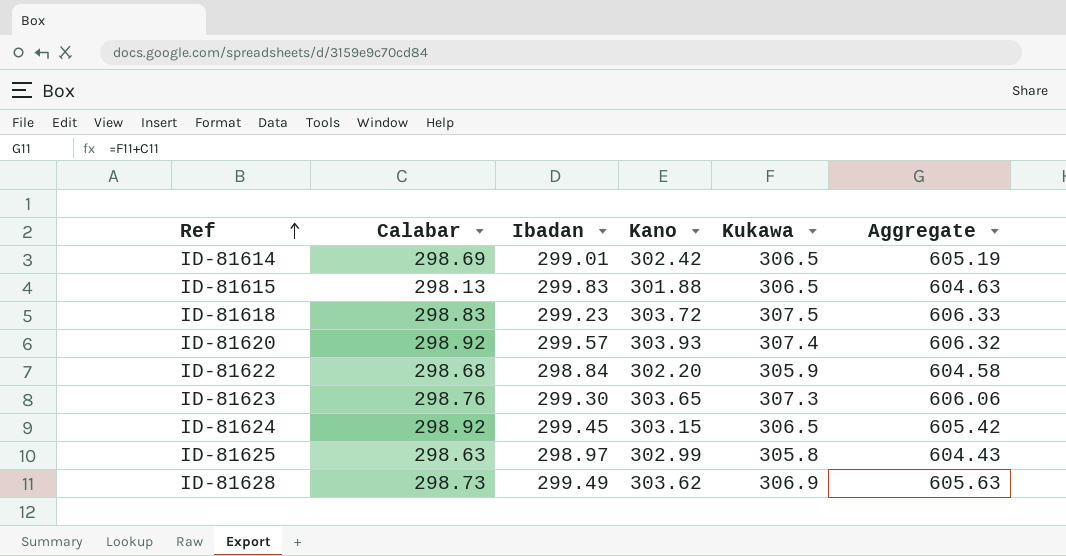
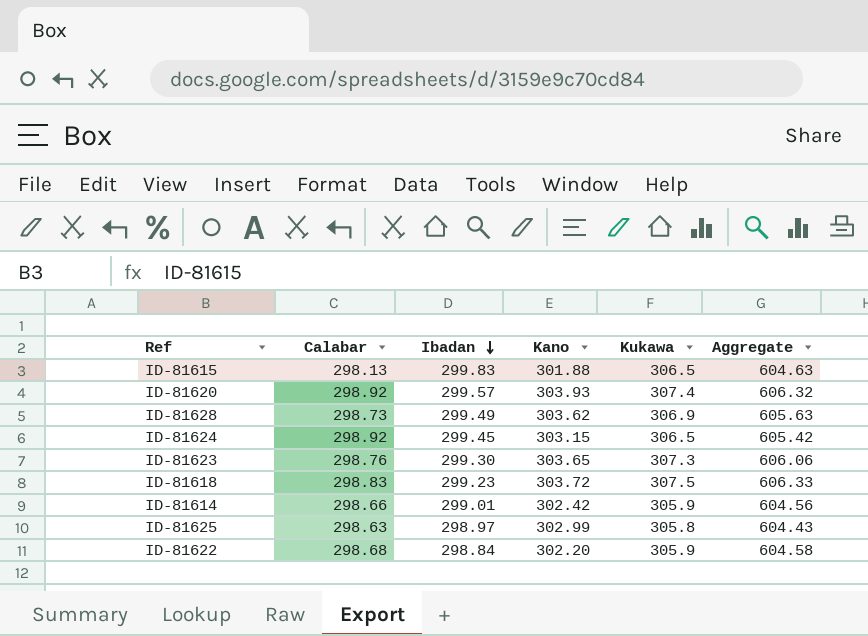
row order: Ref ascending -> Ibadan descending
ID-81614 | Calabar: 298.69 -> 298.66
ID-81614 | Kukawa: 306.5 -> 305.9
ID-81614 | Aggregate: 605.19 -> 604.56

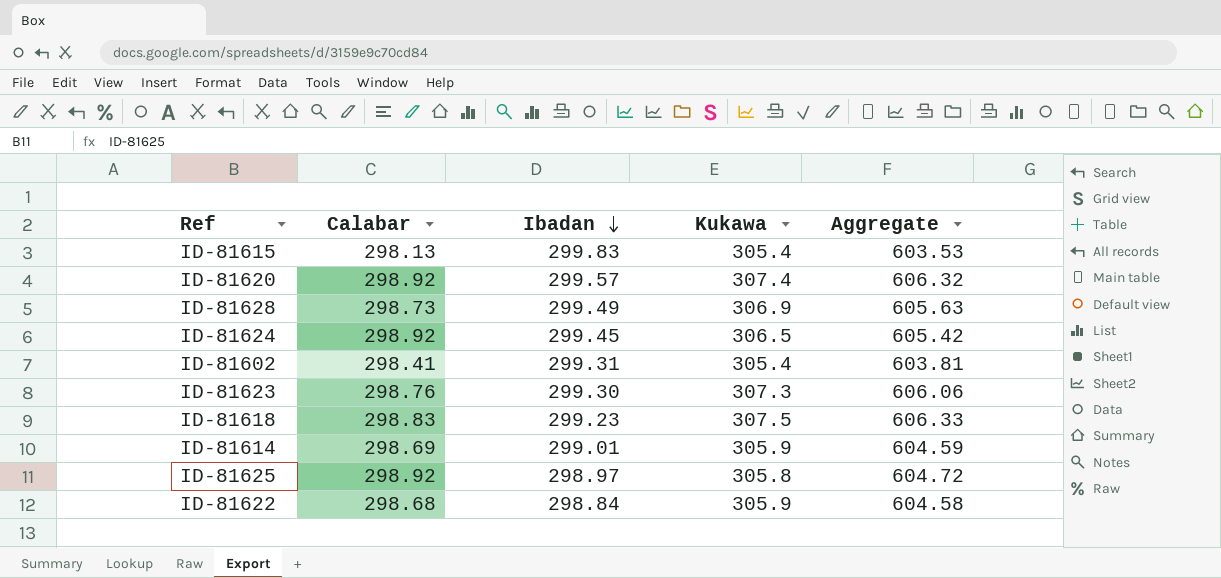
column Kano | position: 4 -> none
ID-81615 | Kukawa: 306.5 -> 305.4
ID-81615 | Aggregate: 604.63 -> 603.53
row ID-81602: none -> 298.41 | 299.31 | 305.4 | 603.81
ID-81614 | Calabar: 298.66 -> 298.69
ID-81614 | Aggregate: 604.56 -> 604.59
ID-81625 | Calabar: 298.63 -> 298.92
ID-81625 | Aggregate: 604.43 -> 604.72

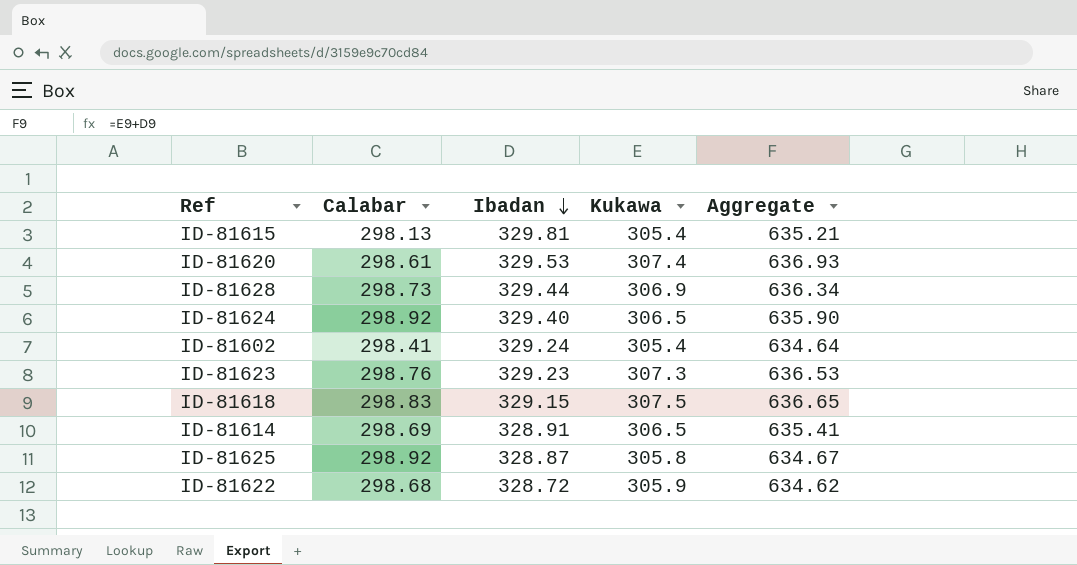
column Aggregate | formula: [Calabar] + [Kukawa] -> [Ibadan] + [Kukawa]
ID-81615 | Ibadan: 299.83 -> 329.81
ID-81620 | Calabar: 298.92 -> 298.61
ID-81620 | Ibadan: 299.57 -> 329.53
ID-81628 | Ibadan: 299.49 -> 329.44
ID-81624 | Ibadan: 299.45 -> 329.40
ID-81602 | Ibadan: 299.31 -> 329.24
ID-81623 | Ibadan: 299.30 -> 329.23
ID-81618 | Ibadan: 299.23 -> 329.15
ID-81614 | Ibadan: 299.01 -> 328.91
ID-81614 | Kukawa: 305.9 -> 306.5
ID-81625 | Ibadan: 298.97 -> 328.87
ID-81622 | Ibadan: 298.84 -> 328.72

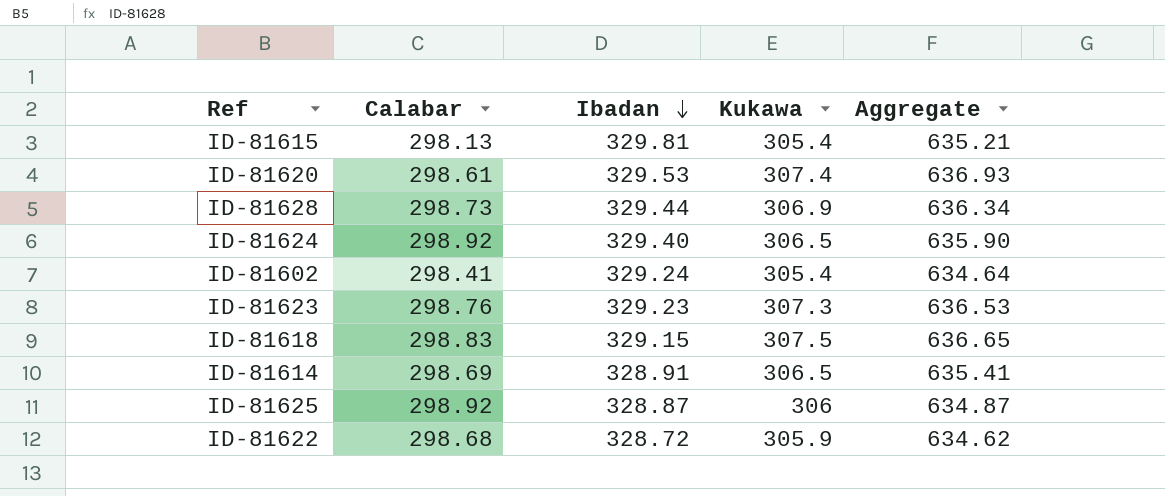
ID-81625 | Kukawa: 305.8 -> 306
ID-81625 | Aggregate: 634.67 -> 634.87

